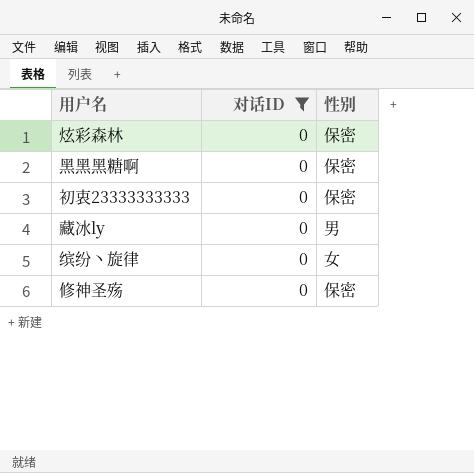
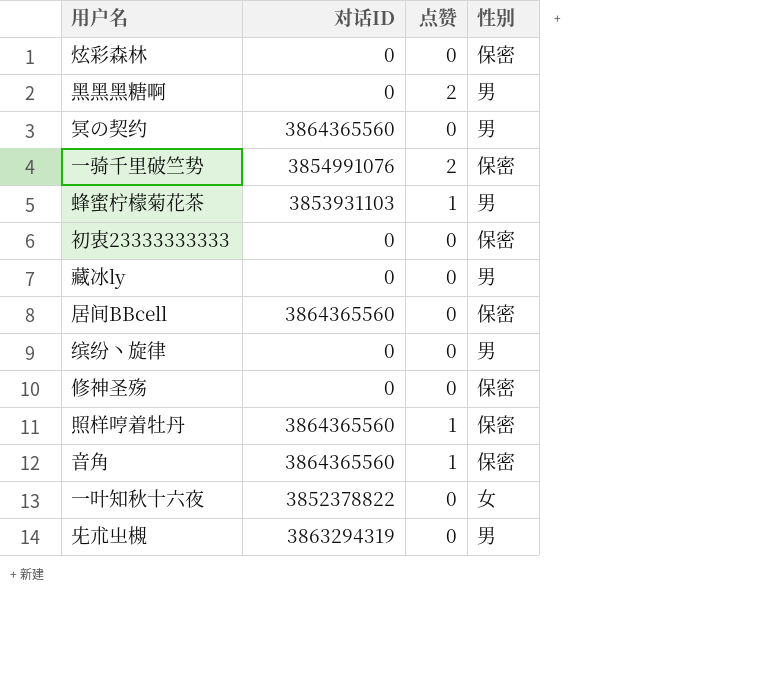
filter: 对话ID = 0 -> none
column 点赞 | position: none -> 3
黑黑黑糖啊 | 性别: 保密 -> 男
缤纷丶旋律 | 性别: 女 -> 男

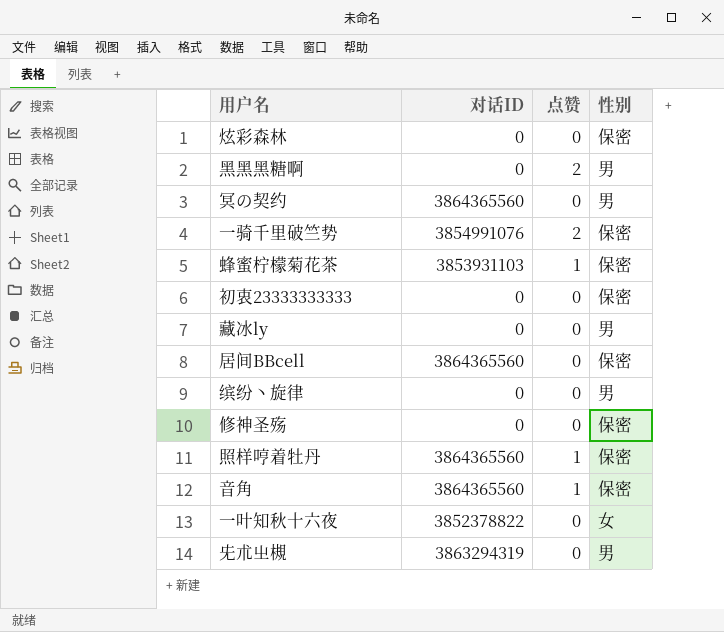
蜂蜜柠檬菊花茶 | 性别: 男 -> 保密

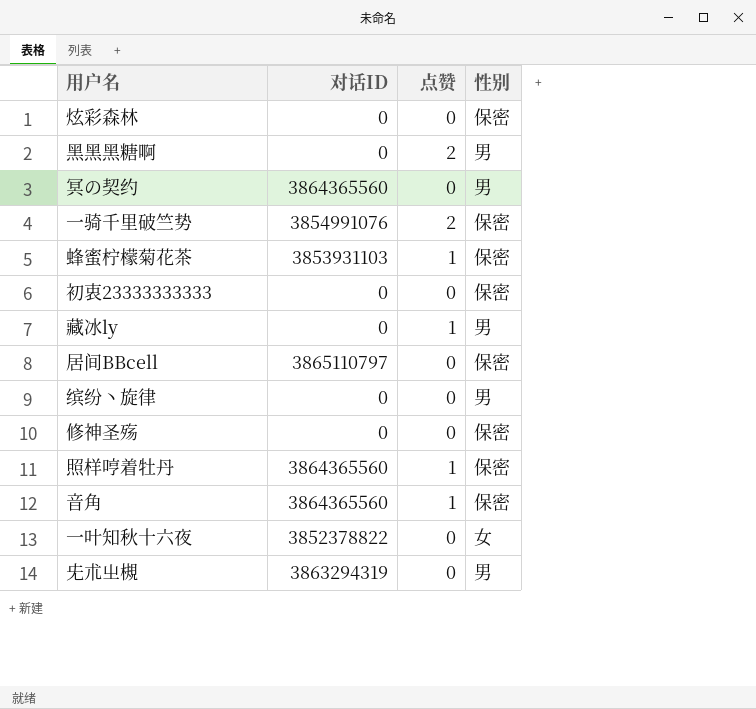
藏冰ly | 点赞: 0 -> 1
居间BBcell | 对话ID: 3864365560 -> 3865110797

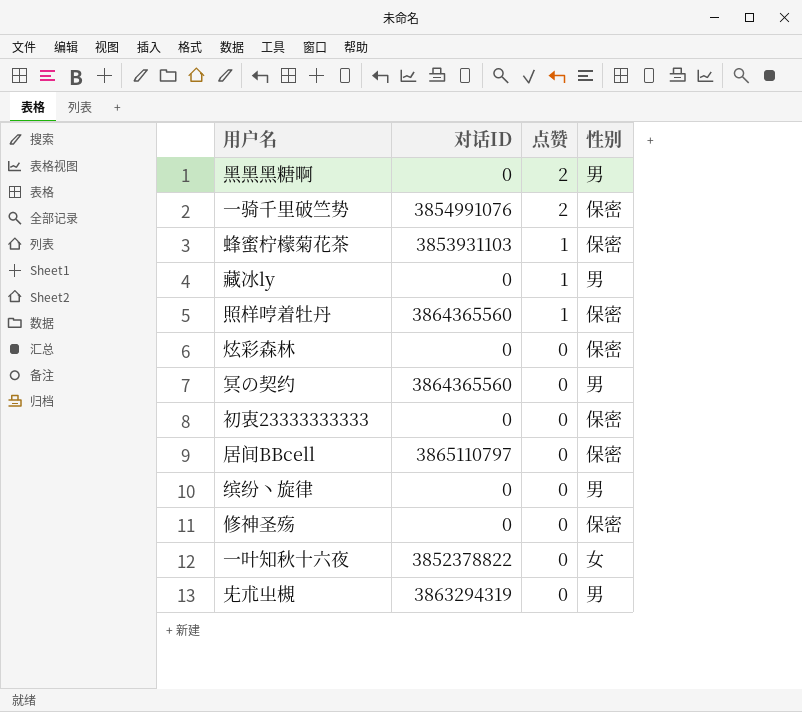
row order: none -> 点赞 descending
row 音角: 3864365560 | 1 | 保密 -> none

